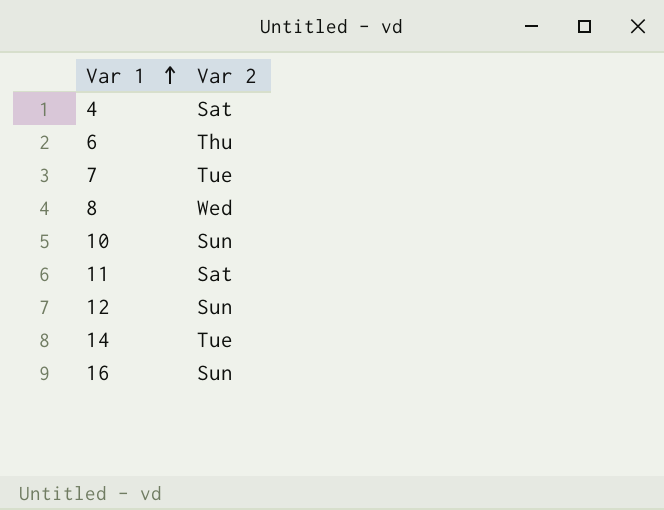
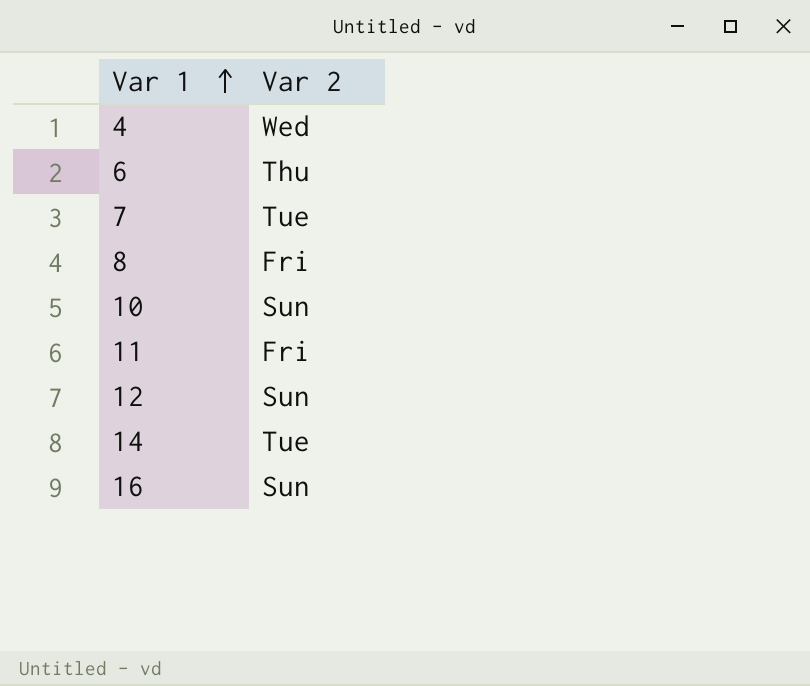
4 | Var 2: Sat -> Wed
8 | Var 2: Wed -> Fri
11 | Var 2: Sat -> Fri

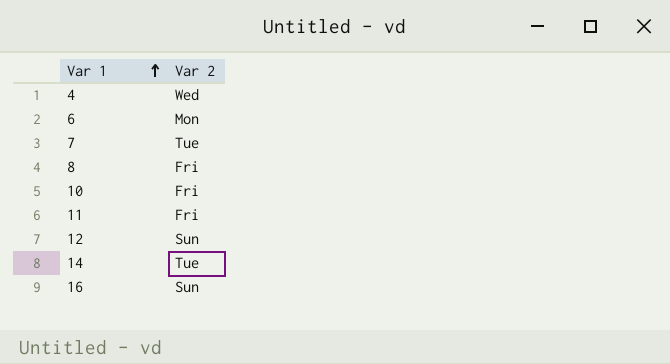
6 | Var 2: Thu -> Mon
10 | Var 2: Sun -> Fri

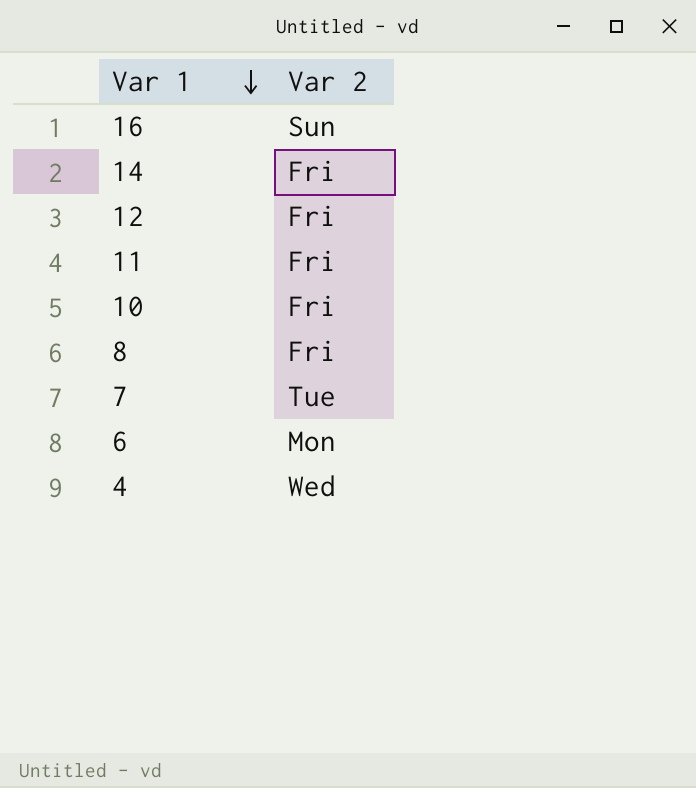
row order: Var 1 ascending -> Var 1 descending
14 | Var 2: Tue -> Fri
12 | Var 2: Sun -> Fri

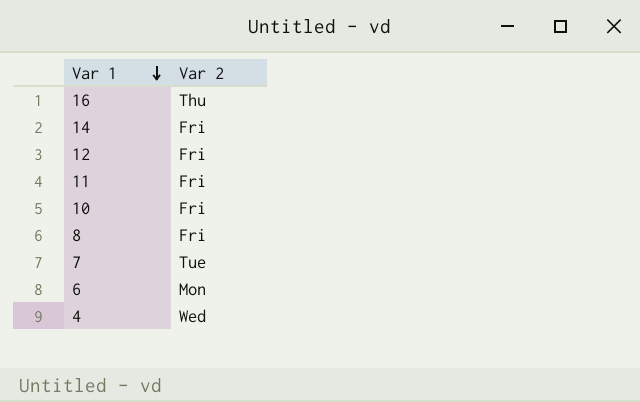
16 | Var 2: Sun -> Thu

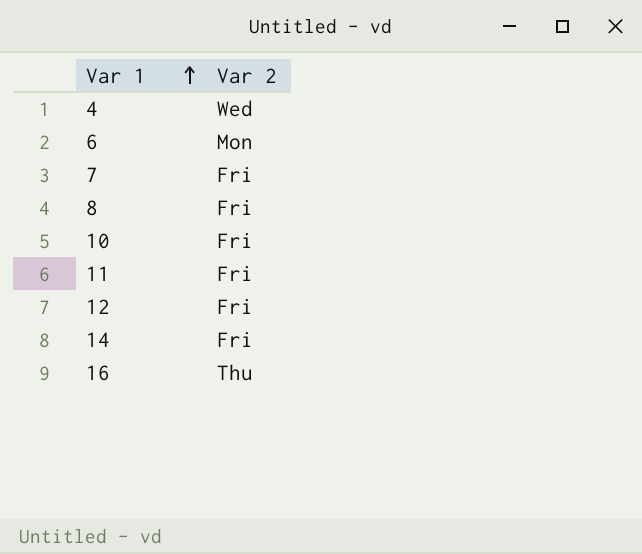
row order: Var 1 descending -> Var 1 ascending
7 | Var 2: Tue -> Fri

